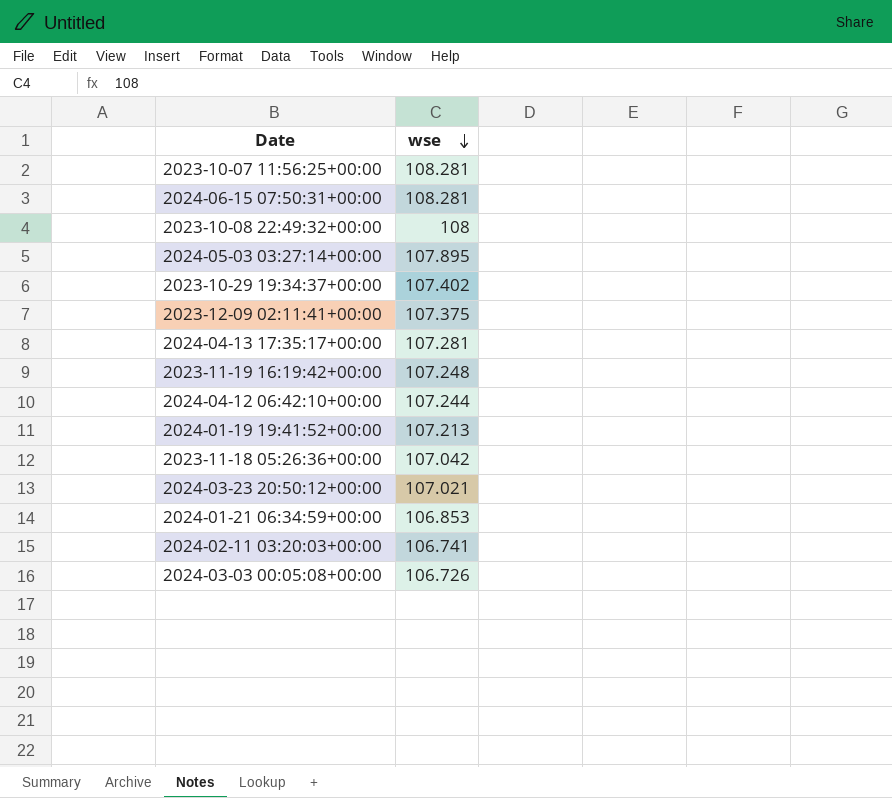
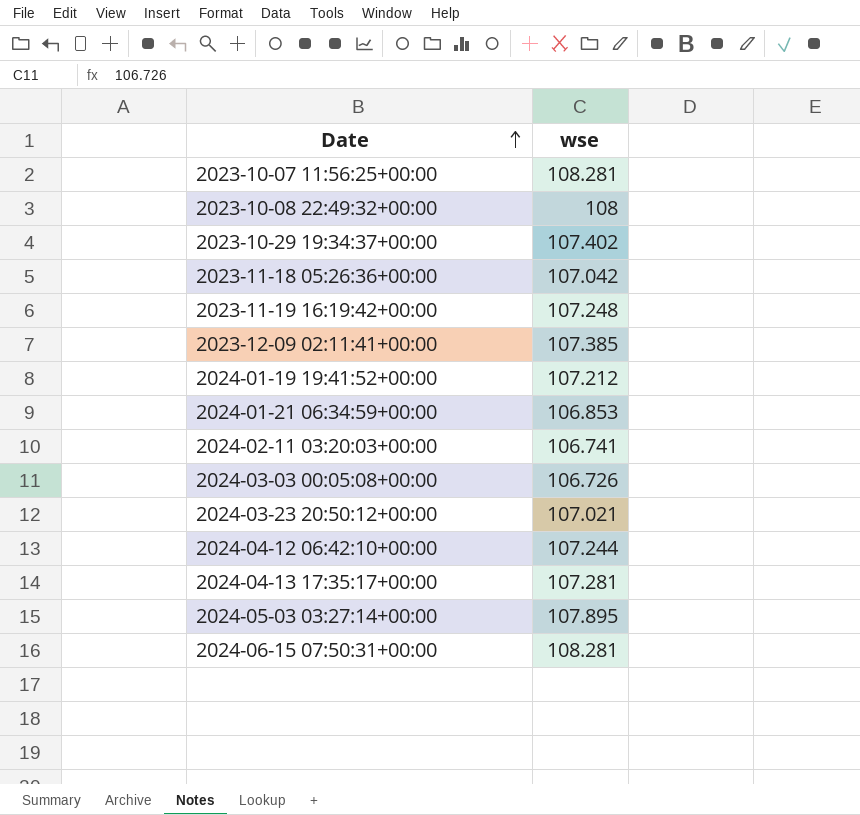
row order: wse descending -> Date ascending
2023-12-09 02:11:41+00:00 | wse: 107.375 -> 107.385
2024-01-19 19:41:52+00:00 | wse: 107.213 -> 107.212

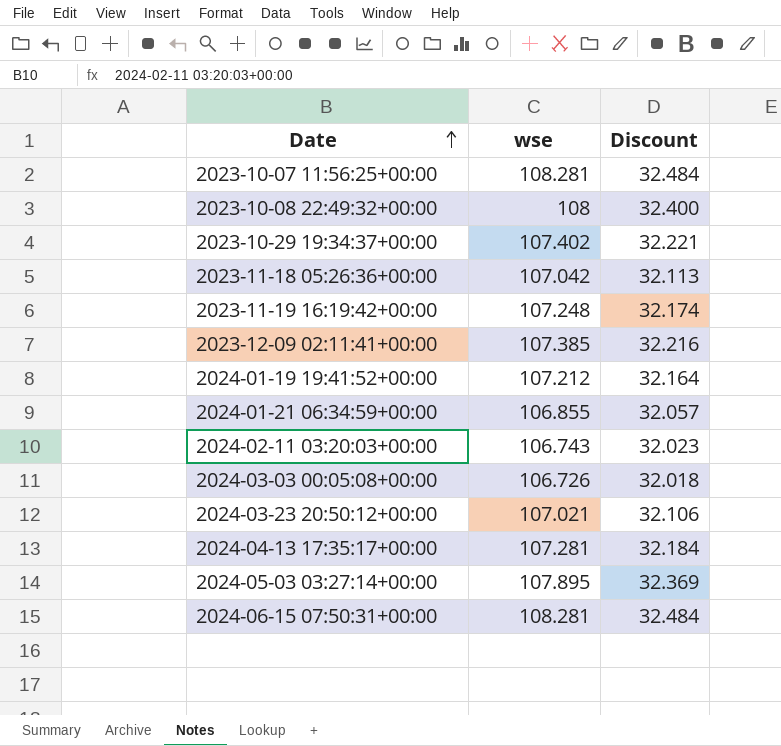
column Discount | formula: none -> [wse] * 0.3
row 2024-04-12 06:42:10+00:00: 107.244 -> none
2024-01-21 06:34:59+00:00 | wse: 106.853 -> 106.855
2024-02-11 03:20:03+00:00 | wse: 106.741 -> 106.743

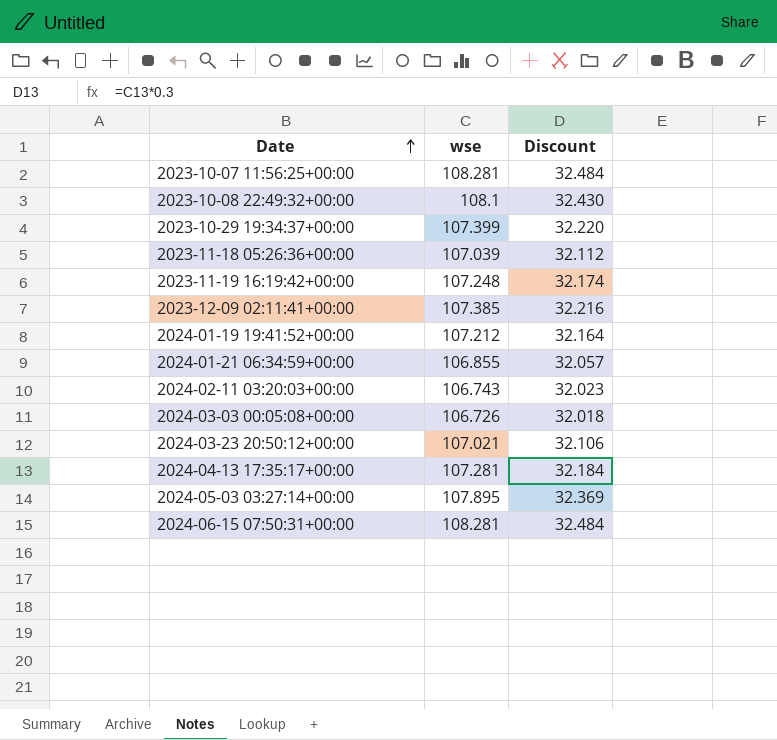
2023-10-08 22:49:32+00:00 | wse: 108 -> 108.1
2023-10-08 22:49:32+00:00 | Discount: 32.400 -> 32.430
2023-10-29 19:34:37+00:00 | wse: 107.402 -> 107.399
2023-10-29 19:34:37+00:00 | Discount: 32.221 -> 32.220
2023-11-18 05:26:36+00:00 | wse: 107.042 -> 107.039
2023-11-18 05:26:36+00:00 | Discount: 32.113 -> 32.112

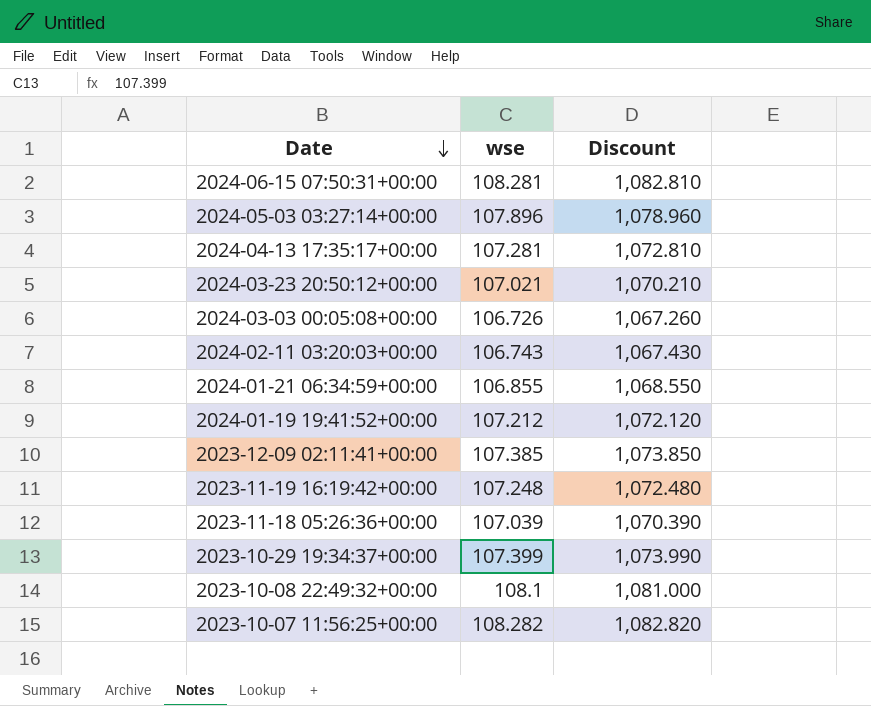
row order: Date ascending -> Date descending
column Discount | formula: [wse] * 0.3 -> [wse] * 10
2024-05-03 03:27:14+00:00 | wse: 107.895 -> 107.896
2023-10-07 11:56:25+00:00 | wse: 108.281 -> 108.282

